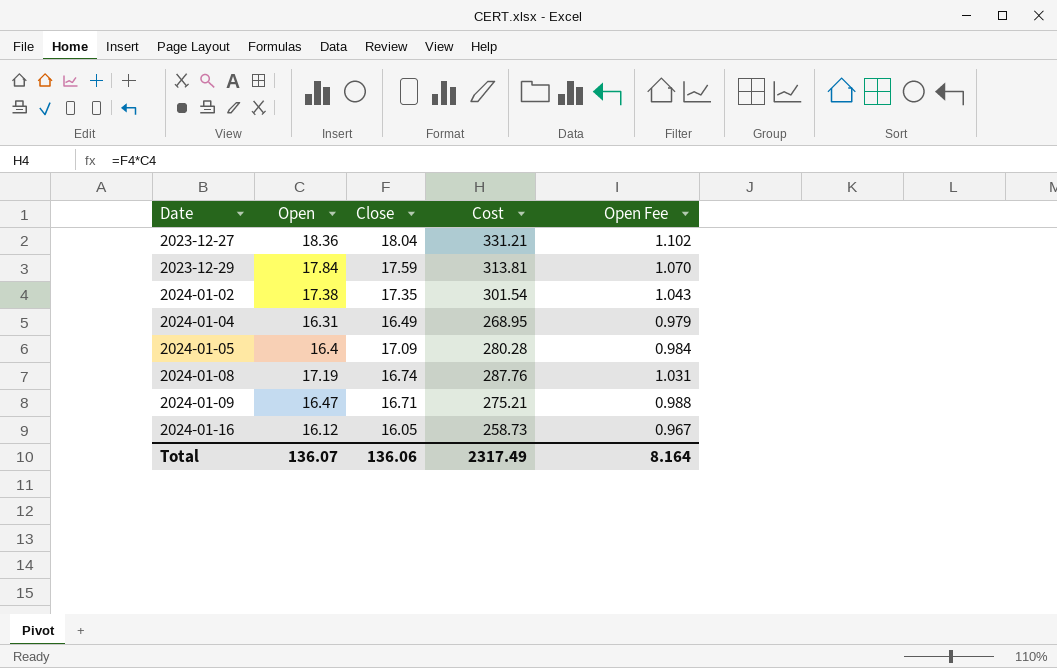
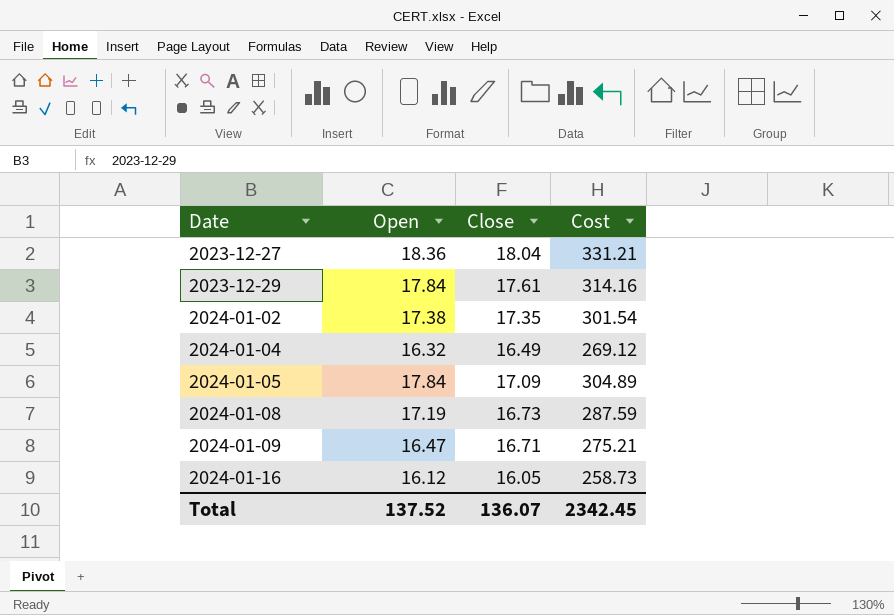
column Open Fee | formula: [Open] * 0.06 -> none
2023-12-29 | Close: 17.59 -> 17.61
2023-12-29 | Cost: 313.81 -> 314.16
2024-01-04 | Open: 16.31 -> 16.32
2024-01-04 | Cost: 268.95 -> 269.12
2024-01-05 | Open: 16.4 -> 17.84
2024-01-05 | Cost: 280.28 -> 304.89
2024-01-08 | Close: 16.74 -> 16.73
2024-01-08 | Cost: 287.76 -> 287.59
Total | Open: 136.07 -> 137.52
Total | Close: 136.06 -> 136.07
Total | Cost: 2317.49 -> 2342.45

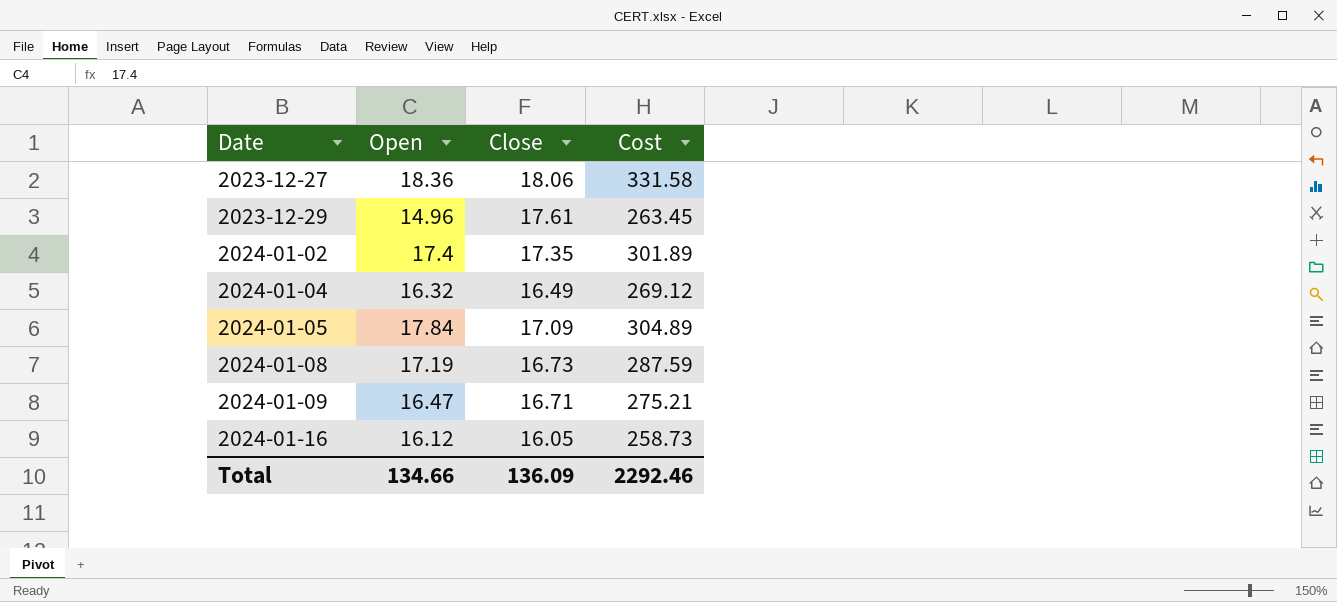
2023-12-27 | Close: 18.04 -> 18.06
2023-12-27 | Cost: 331.21 -> 331.58
2023-12-29 | Open: 17.84 -> 14.96
2023-12-29 | Cost: 314.16 -> 263.45
2024-01-02 | Open: 17.38 -> 17.4
2024-01-02 | Cost: 301.54 -> 301.89
Total | Open: 137.52 -> 134.66
Total | Close: 136.07 -> 136.09
Total | Cost: 2342.45 -> 2292.46

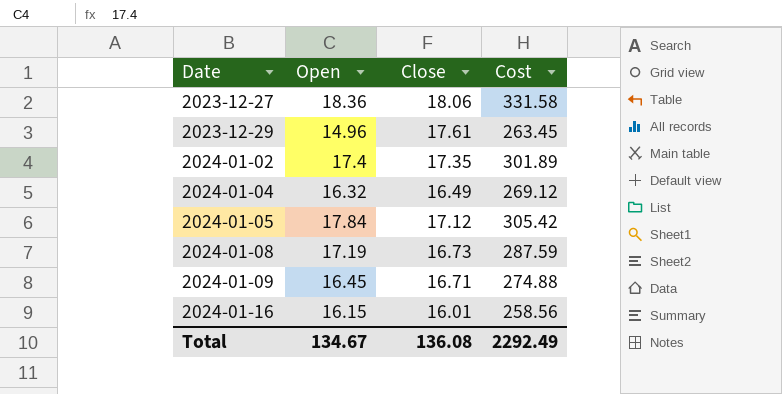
2024-01-05 | Close: 17.09 -> 17.12
2024-01-05 | Cost: 304.89 -> 305.42
2024-01-09 | Open: 16.47 -> 16.45
2024-01-09 | Cost: 275.21 -> 274.88
2024-01-16 | Open: 16.12 -> 16.15
2024-01-16 | Close: 16.05 -> 16.01
2024-01-16 | Cost: 258.73 -> 258.56
Total | Open: 134.66 -> 134.67
Total | Close: 136.09 -> 136.08
Total | Cost: 2292.46 -> 2292.49

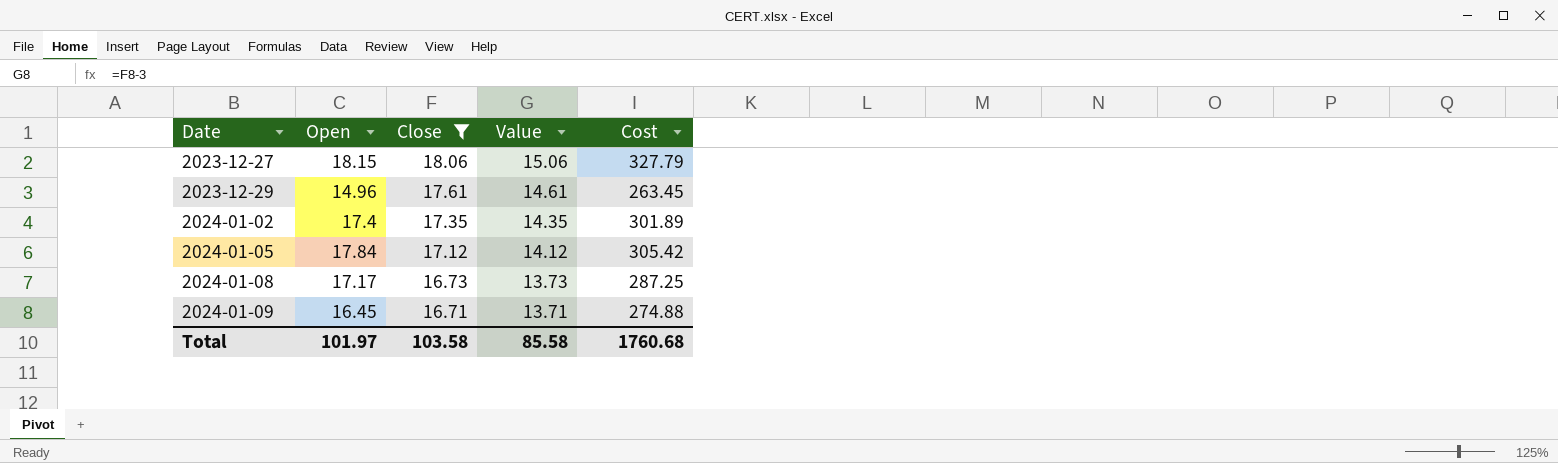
filter: none -> Close >= 16.71
column Value | formula: none -> [Close] - 3
2023-12-27 | Open: 18.36 -> 18.15
2023-12-27 | Cost: 331.58 -> 327.79
2024-01-08 | Open: 17.19 -> 17.17
2024-01-08 | Cost: 287.59 -> 287.25
Total | Open: 134.67 -> 101.97
Total | Close: 136.08 -> 103.58
Total | Cost: 2292.49 -> 1760.68

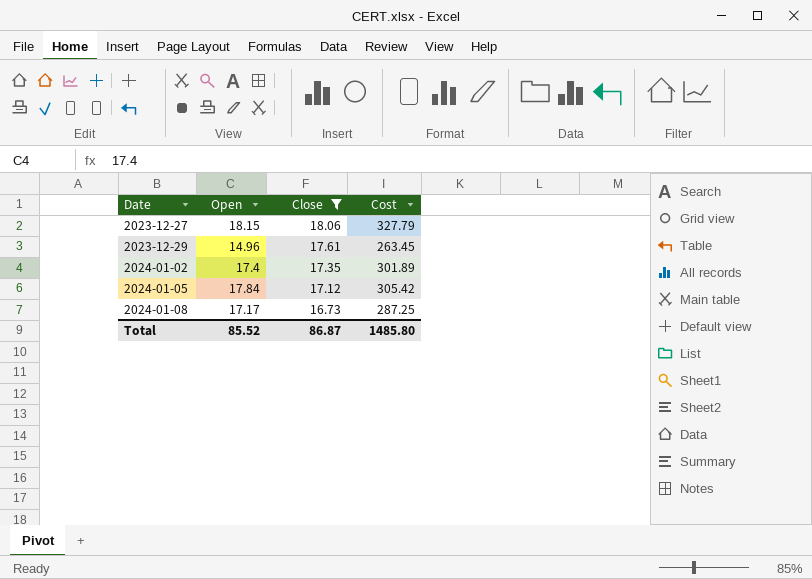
column Value | formula: [Close] - 3 -> none
row 2024-01-09: 16.45 | 16.71 | 13.71 | 274.88 -> none
Total | Open: 101.97 -> 85.52
Total | Close: 103.58 -> 86.87
Total | Cost: 1760.68 -> 1485.80

